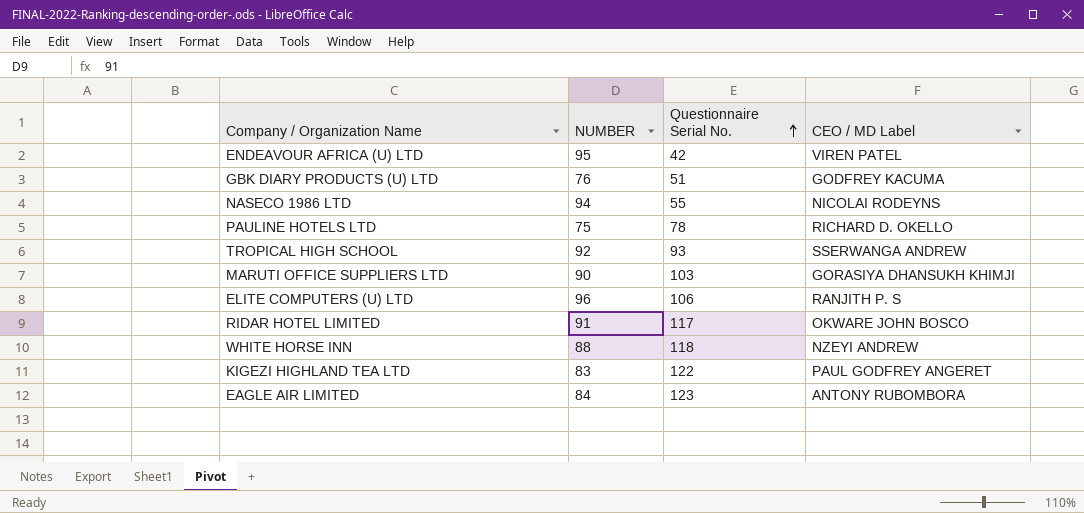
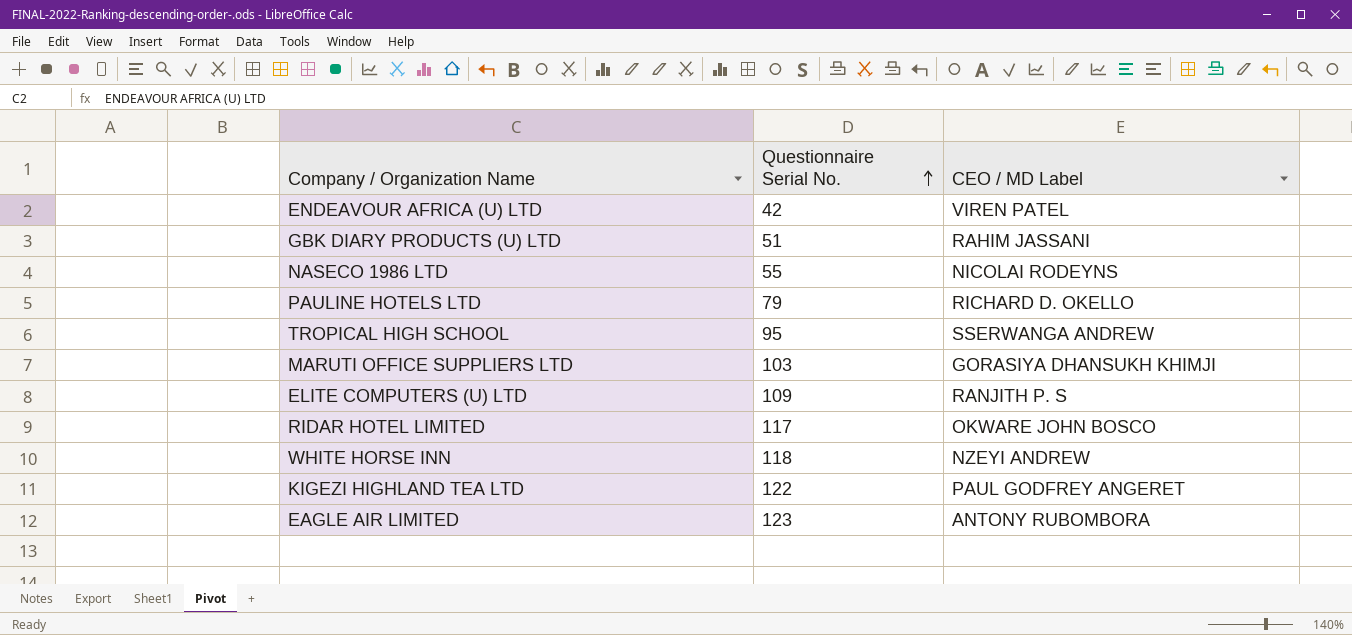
column NUMBER | position: 2 -> none
GBK DIARY PRODUCTS (U) LTD | CEO / MD Label: GODFREY KACUMA -> RAHIM JASSANI
PAULINE HOTELS LTD | Questionnaire Serial No.: 78 -> 79
TROPICAL HIGH SCHOOL | Questionnaire Serial No.: 93 -> 95
ELITE COMPUTERS (U) LTD | Questionnaire Serial No.: 106 -> 109

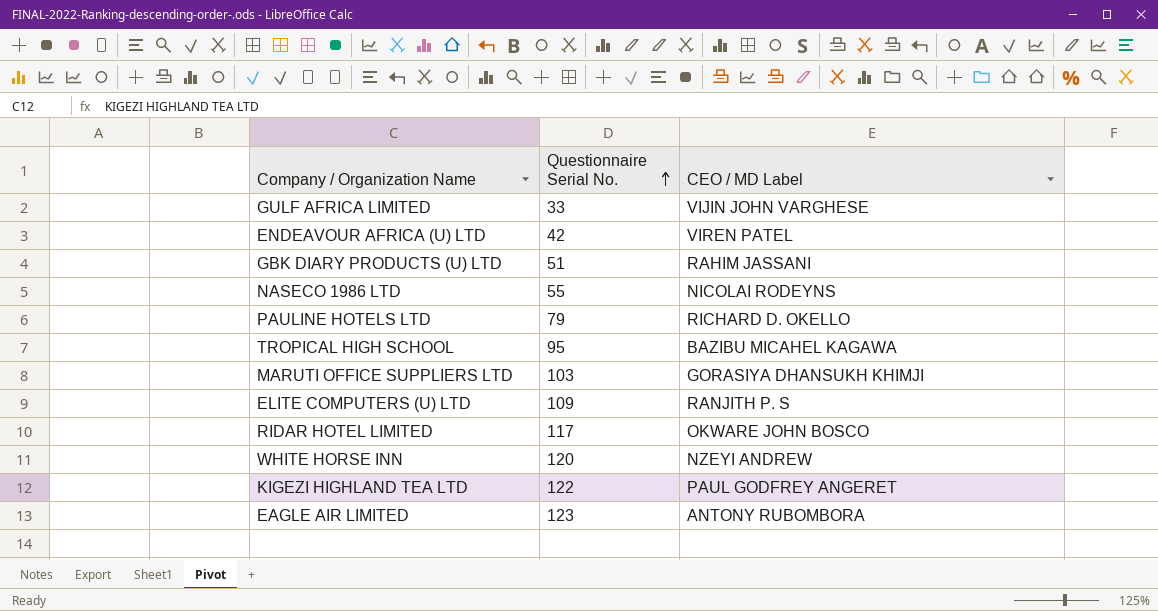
row GULF AFRICA LIMITED: none -> 33 | VIJIN JOHN VARGHESE
TROPICAL HIGH SCHOOL | CEO / MD Label: SSERWANGA ANDREW -> BAZIBU MICAHEL KAGAWA
WHITE HORSE INN | Questionnaire Serial No.: 118 -> 120

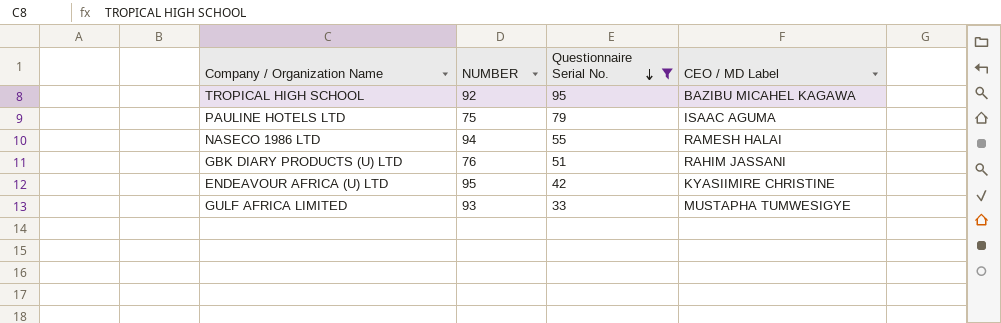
filter: none -> Questionnaire Serial No. <= 95
row order: Questionnaire Serial No. ascending -> Questionnaire Serial No. descending
column NUMBER | position: none -> 2
PAULINE HOTELS LTD | CEO / MD Label: RICHARD D. OKELLO -> ISAAC AGUMA
NASECO 1986 LTD | CEO / MD Label: NICOLAI RODEYNS -> RAMESH HALAI
ENDEAVOUR AFRICA (U) LTD | CEO / MD Label: VIREN PATEL -> KYASIIMIRE CHRISTINE
GULF AFRICA LIMITED | CEO / MD Label: VIJIN JOHN VARGHESE -> MUSTAPHA TUMWESIGYE

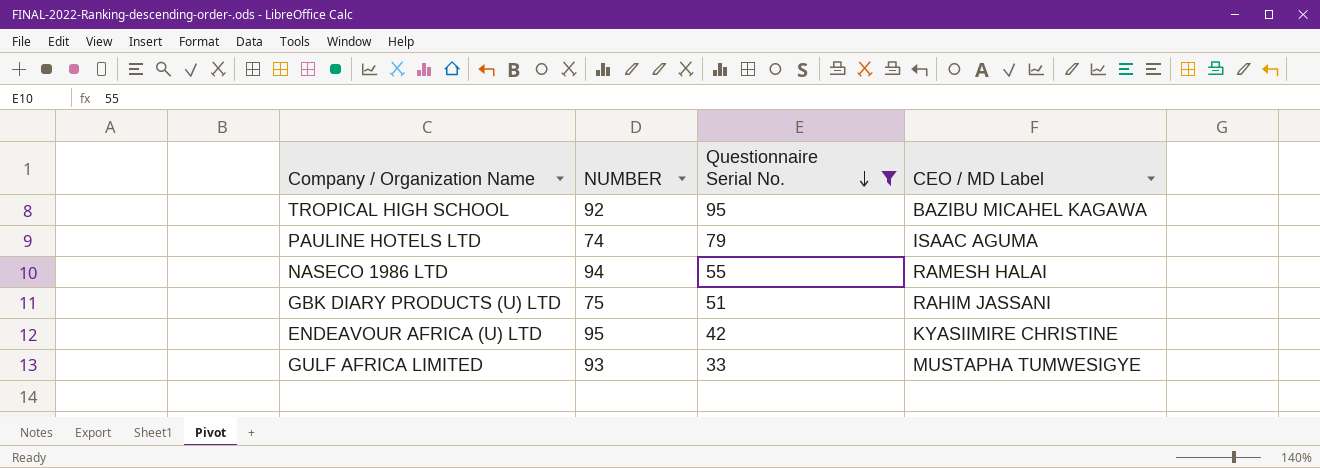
PAULINE HOTELS LTD | NUMBER: 75 -> 74
GBK DIARY PRODUCTS (U) LTD | NUMBER: 76 -> 75

